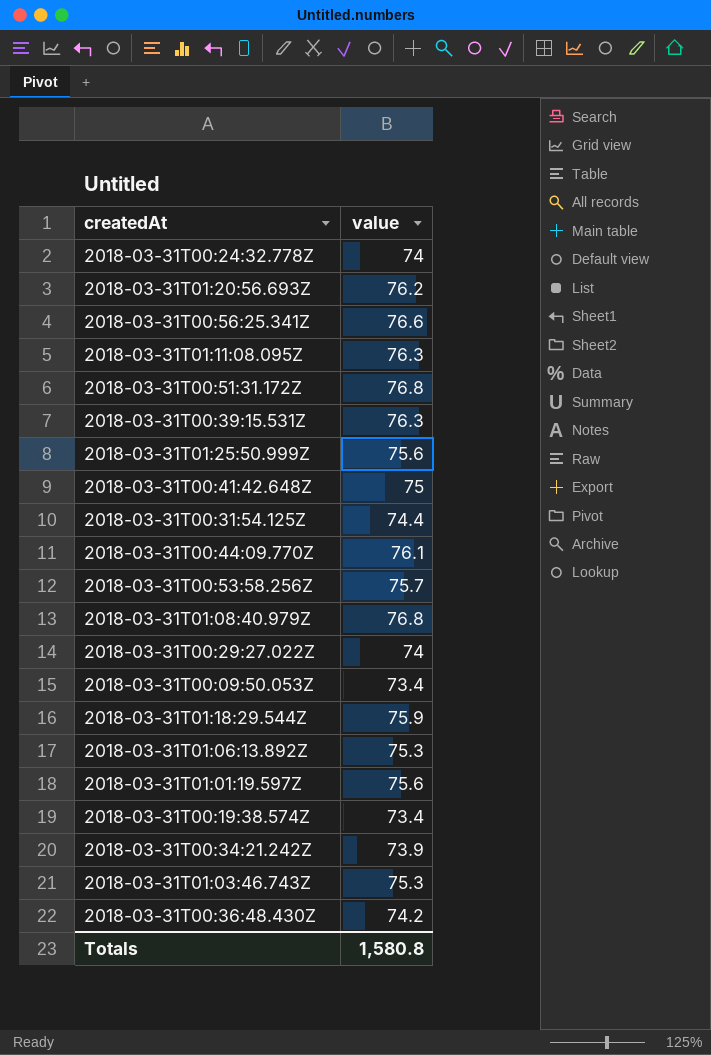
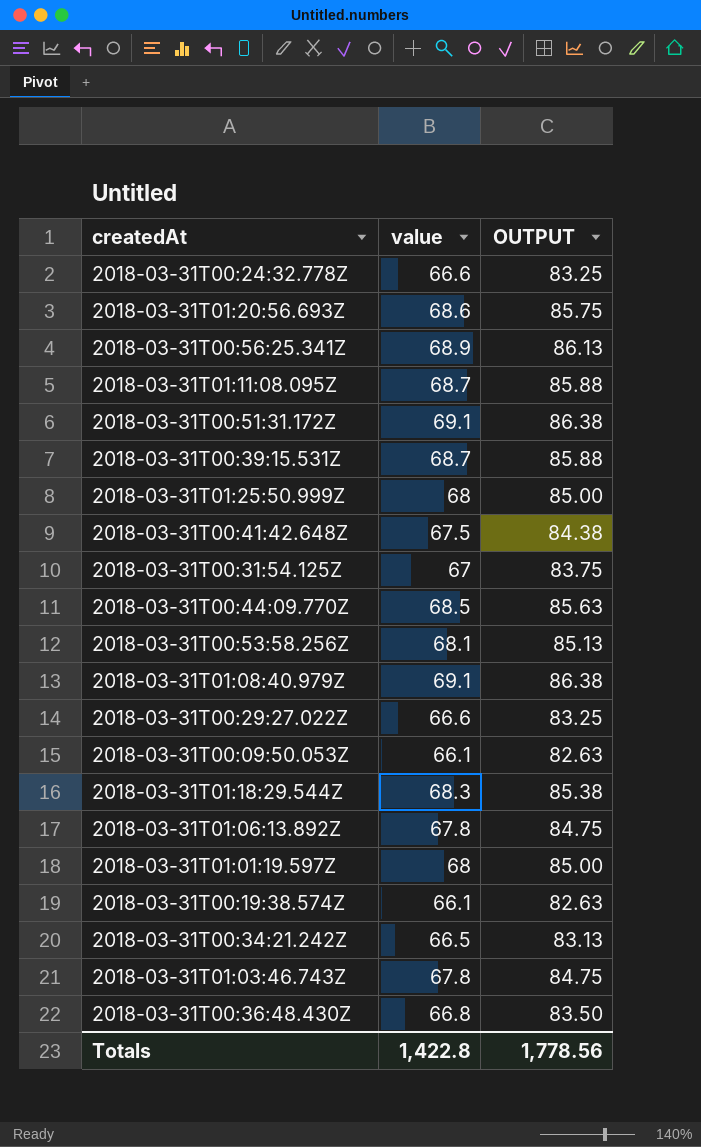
column OUTPUT | formula: none -> [value] * 1.25
2018-03-31T00:24:32.778Z | value: 74 -> 66.6
2018-03-31T01:20:56.693Z | value: 76.2 -> 68.6
2018-03-31T00:56:25.341Z | value: 76.6 -> 68.9
2018-03-31T01:11:08.095Z | value: 76.3 -> 68.7
2018-03-31T00:51:31.172Z | value: 76.8 -> 69.1
2018-03-31T00:39:15.531Z | value: 76.3 -> 68.7
2018-03-31T01:25:50.999Z | value: 75.6 -> 68
2018-03-31T00:41:42.648Z | value: 75 -> 67.5
2018-03-31T00:31:54.125Z | value: 74.4 -> 67
2018-03-31T00:44:09.770Z | value: 76.1 -> 68.5
2018-03-31T00:53:58.256Z | value: 75.7 -> 68.1
2018-03-31T01:08:40.979Z | value: 76.8 -> 69.1
2018-03-31T00:29:27.022Z | value: 74 -> 66.6
2018-03-31T00:09:50.053Z | value: 73.4 -> 66.1
2018-03-31T01:18:29.544Z | value: 75.9 -> 68.3
2018-03-31T01:06:13.892Z | value: 75.3 -> 67.8
2018-03-31T01:01:19.597Z | value: 75.6 -> 68
2018-03-31T00:19:38.574Z | value: 73.4 -> 66.1
2018-03-31T00:34:21.242Z | value: 73.9 -> 66.5
2018-03-31T01:03:46.743Z | value: 75.3 -> 67.8
2018-03-31T00:36:48.430Z | value: 74.2 -> 66.8
Totals | value: 1,580.8 -> 1,422.8

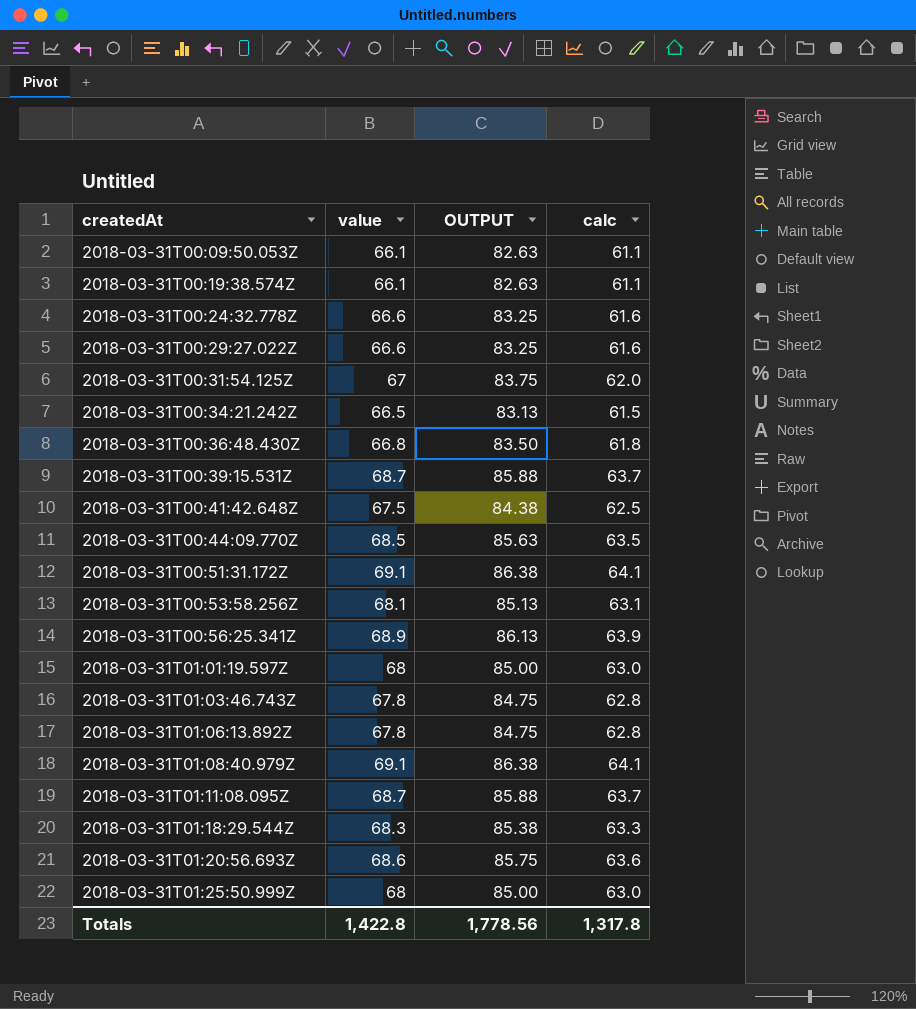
row order: none -> createdAt ascending
column calc | formula: none -> [value] - 5

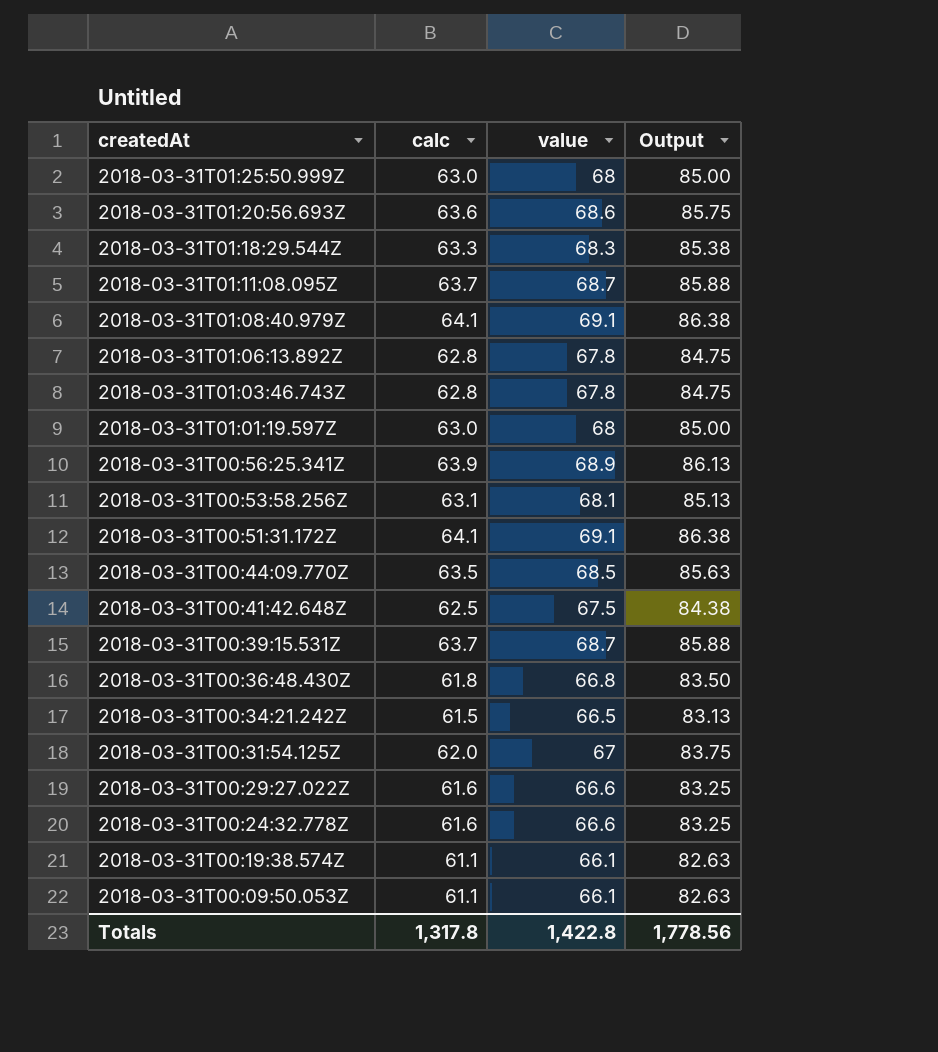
row order: createdAt ascending -> createdAt descending
column calc | position: 4 -> 2
column name: OUTPUT -> Output

